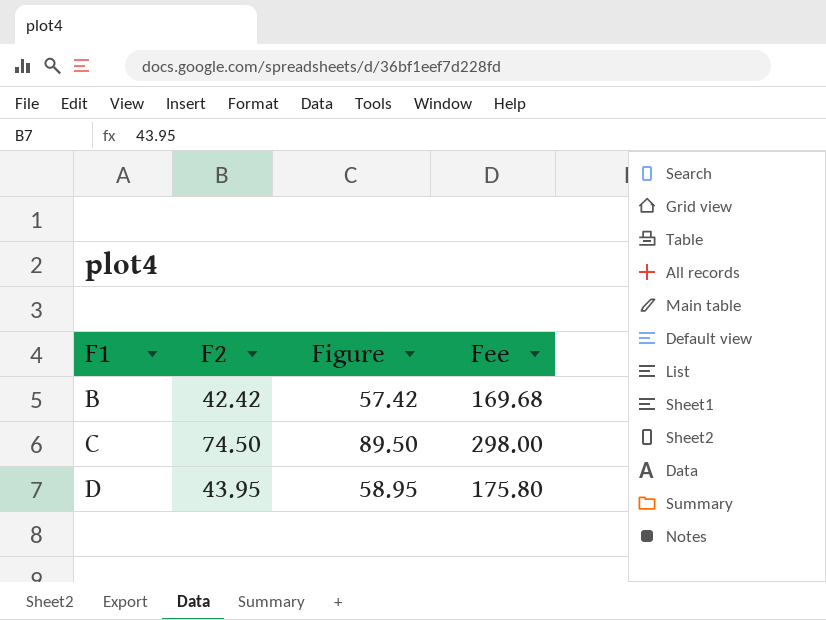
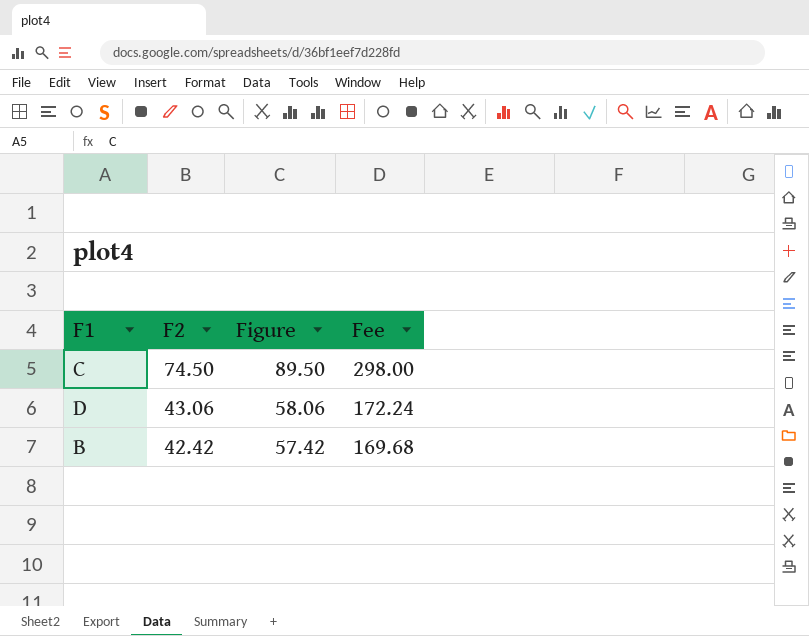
row order: F1 ascending -> F2 descending
D | F2: 43.95 -> 43.06
D | Figure: 58.95 -> 58.06
D | Fee: 175.80 -> 172.24

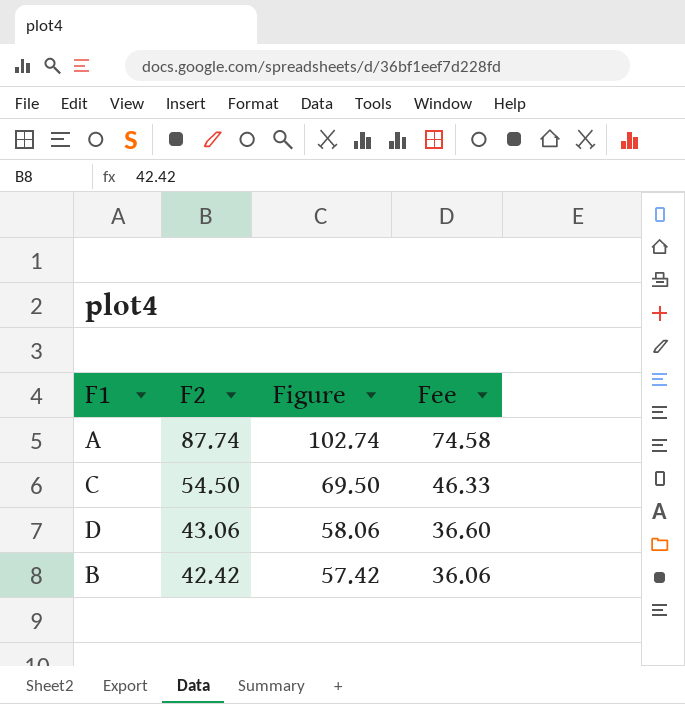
column Fee | formula: [F2] * 4 -> [F2] * 0.85
row A: none -> 87.74 | 102.74 | 74.58
C | F2: 74.50 -> 54.50
C | Figure: 89.50 -> 69.50

